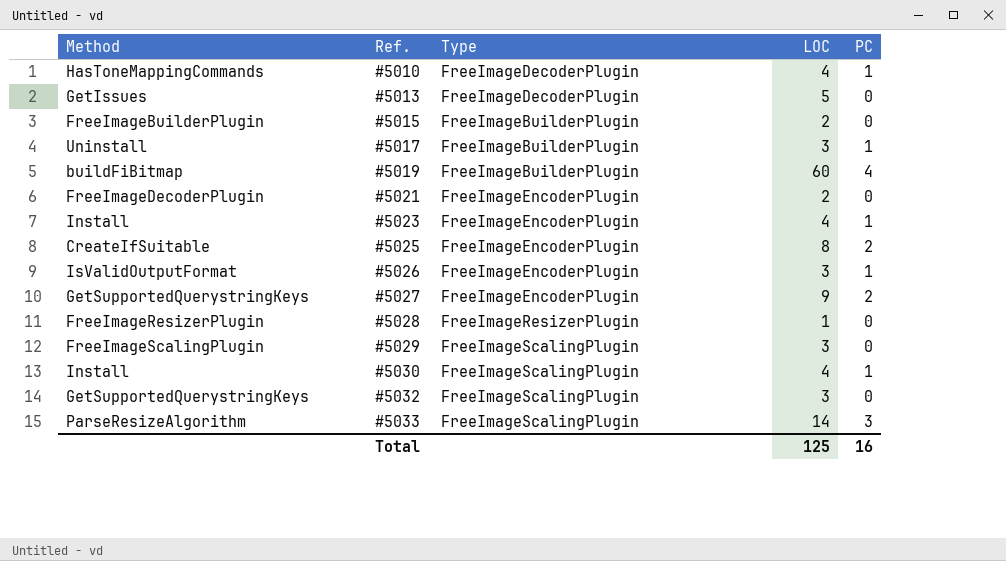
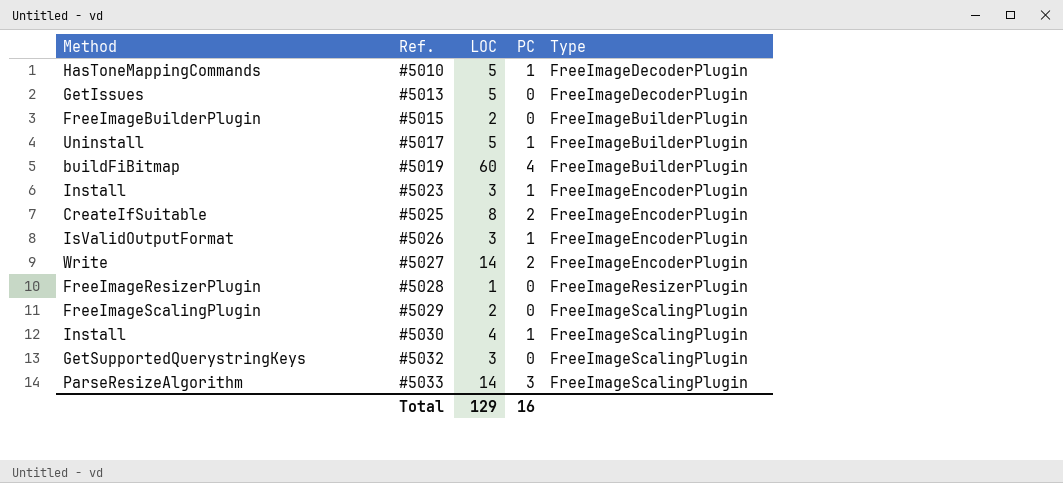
column Type | position: 3 -> 5
row #5021: FreeImageDecoderPlugin | FreeImageEncoderPlugin | 2 | 0 -> none
#5010 | LOC: 4 -> 5
#5017 | LOC: 3 -> 5
#5023 | LOC: 4 -> 3
#5027 | Method: GetSupportedQuerystringKeys -> Write
#5027 | LOC: 9 -> 14
#5029 | LOC: 3 -> 2
Total | LOC: 125 -> 129

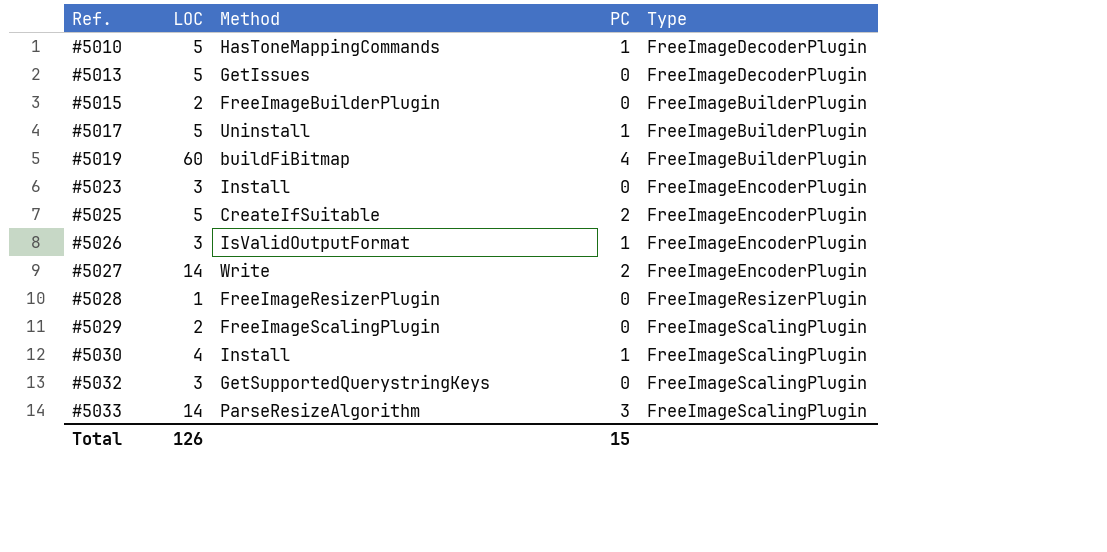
column Method | position: 1 -> 3
#5023 | PC: 1 -> 0
#5025 | LOC: 8 -> 5
Total | LOC: 129 -> 126
Total | PC: 16 -> 15

